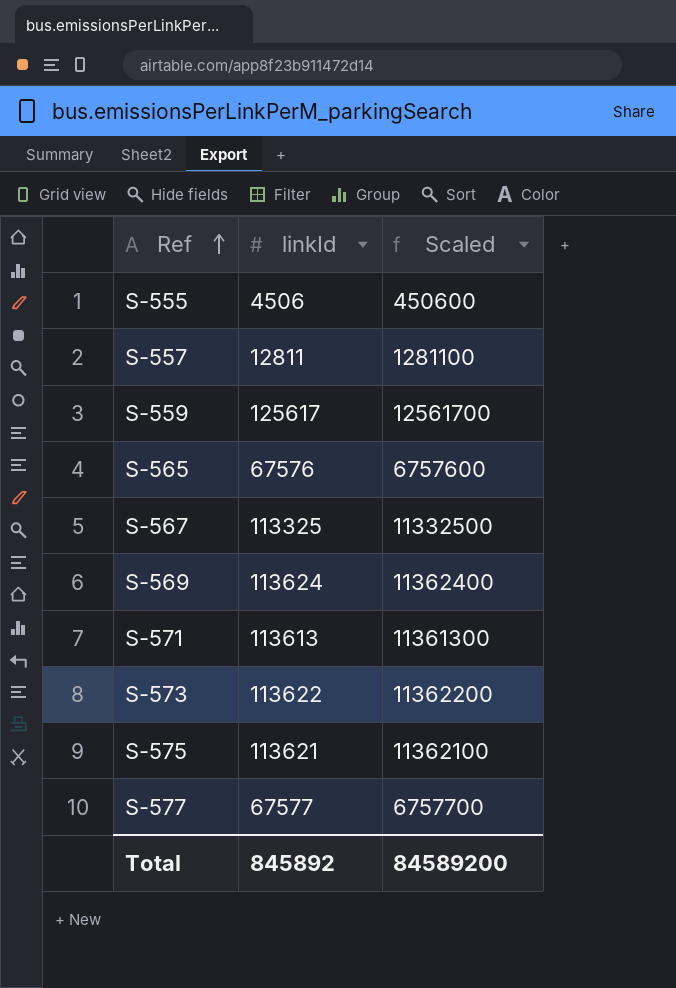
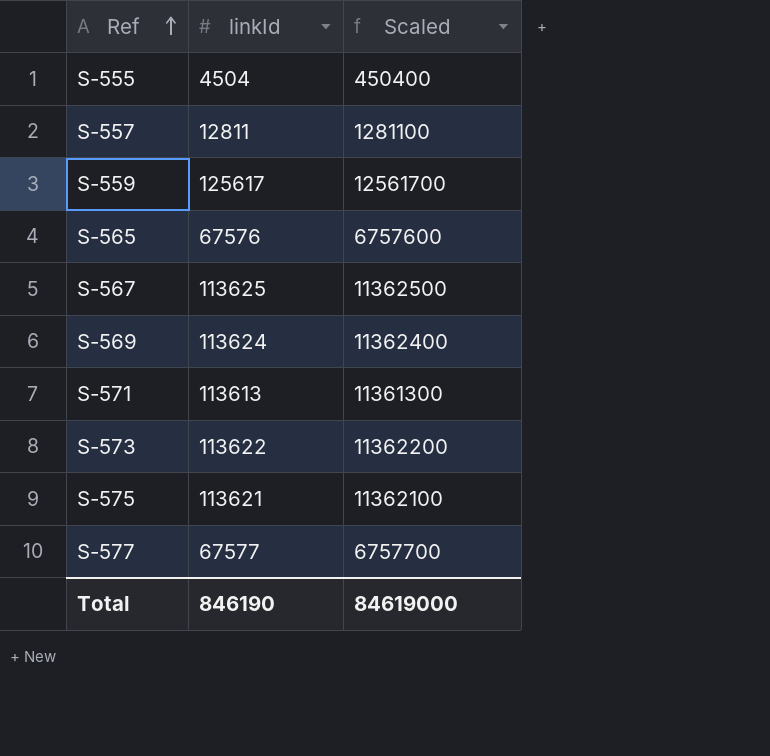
S-555 | linkId: 4506 -> 4504
S-555 | Scaled: 450600 -> 450400
S-567 | linkId: 113325 -> 113625
S-567 | Scaled: 11332500 -> 11362500
Total | linkId: 845892 -> 846190
Total | Scaled: 84589200 -> 84619000

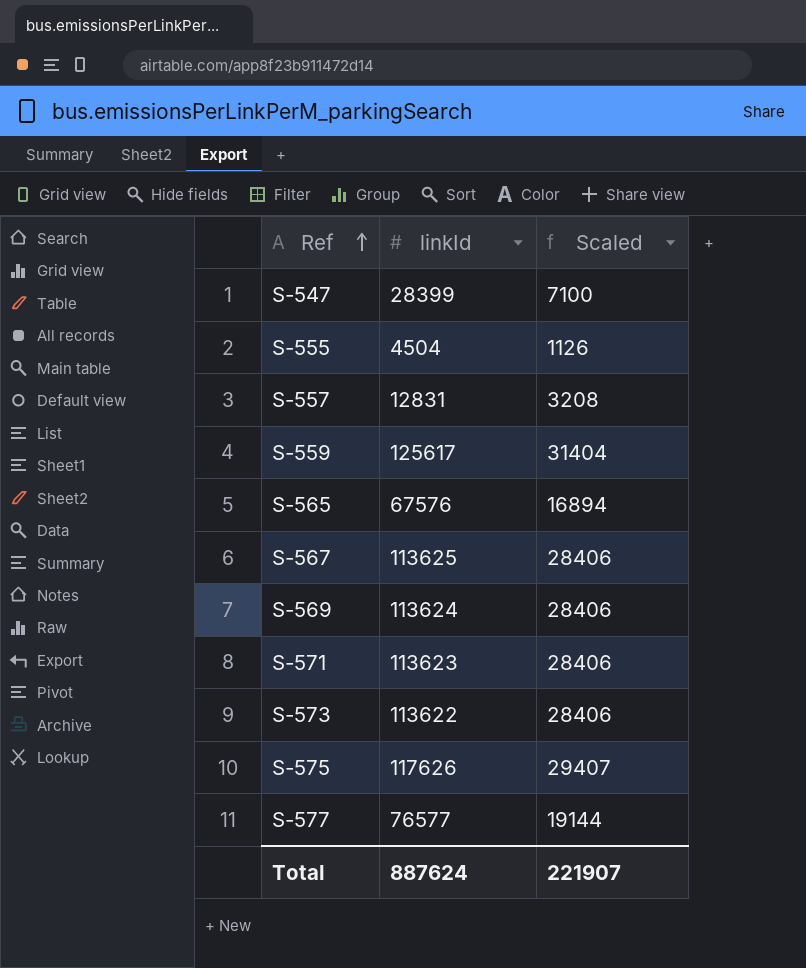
column Scaled | formula: [linkId] * 100 -> [linkId] * 0.25
row S-547: none -> 28399 | 7100
S-557 | linkId: 12811 -> 12831
S-571 | linkId: 113613 -> 113623
S-575 | linkId: 113621 -> 117626
S-577 | linkId: 67577 -> 76577
Total | linkId: 846190 -> 887624
Total | Scaled: 84619000 -> 221907

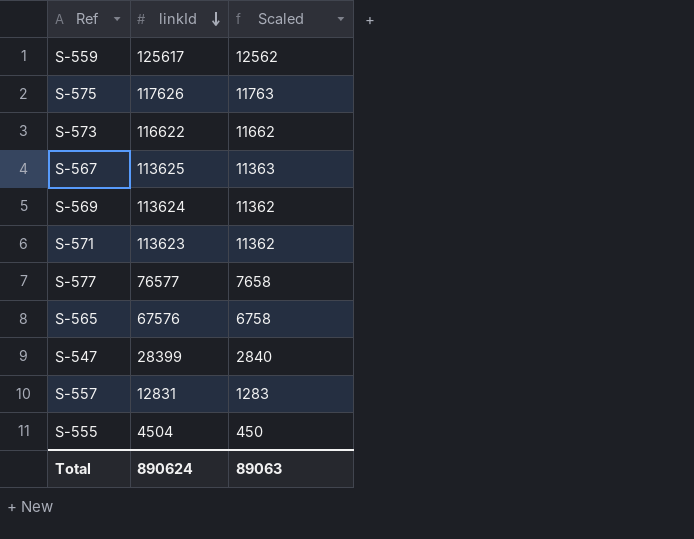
row order: Ref ascending -> linkId descending
column Scaled | formula: [linkId] * 0.25 -> [linkId] * 0.1
S-573 | linkId: 113622 -> 116622
Total | linkId: 887624 -> 890624
Total | Scaled: 221907 -> 89063

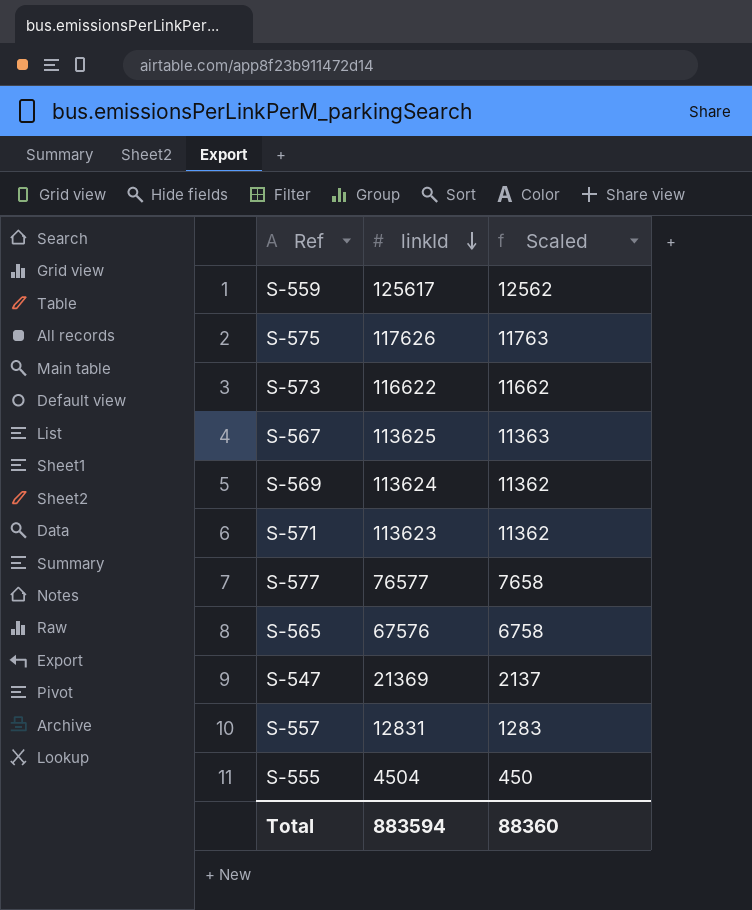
S-547 | linkId: 28399 -> 21369
S-547 | Scaled: 2840 -> 2137
Total | linkId: 890624 -> 883594
Total | Scaled: 89063 -> 88360

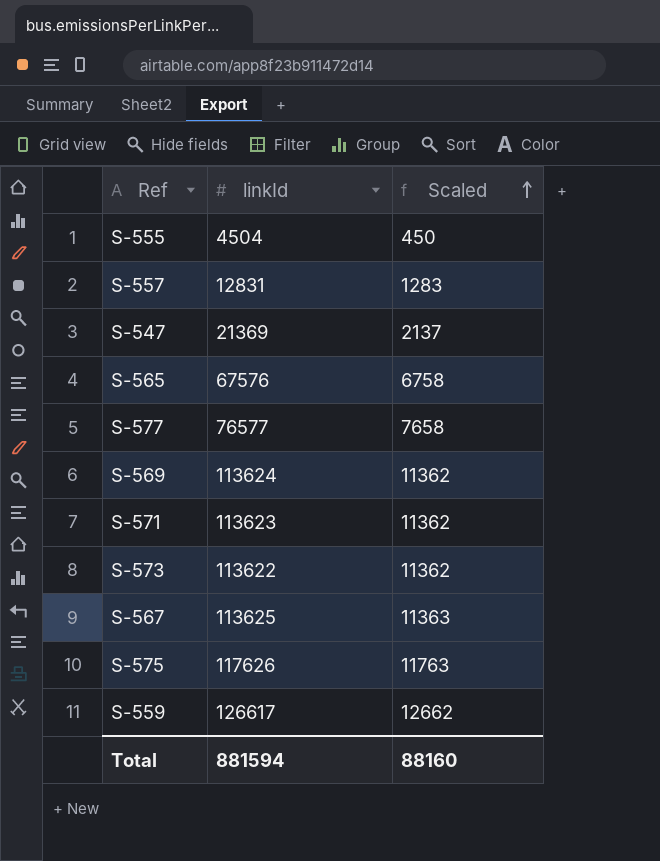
row order: linkId descending -> Scaled ascending
S-573 | linkId: 116622 -> 113622
S-573 | Scaled: 11662 -> 11362
S-559 | linkId: 125617 -> 126617
S-559 | Scaled: 12562 -> 12662
Total | linkId: 883594 -> 881594
Total | Scaled: 88360 -> 88160

